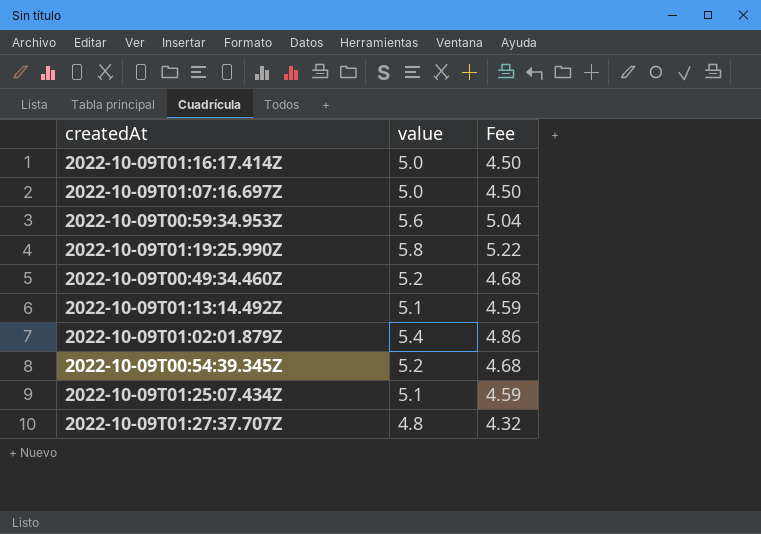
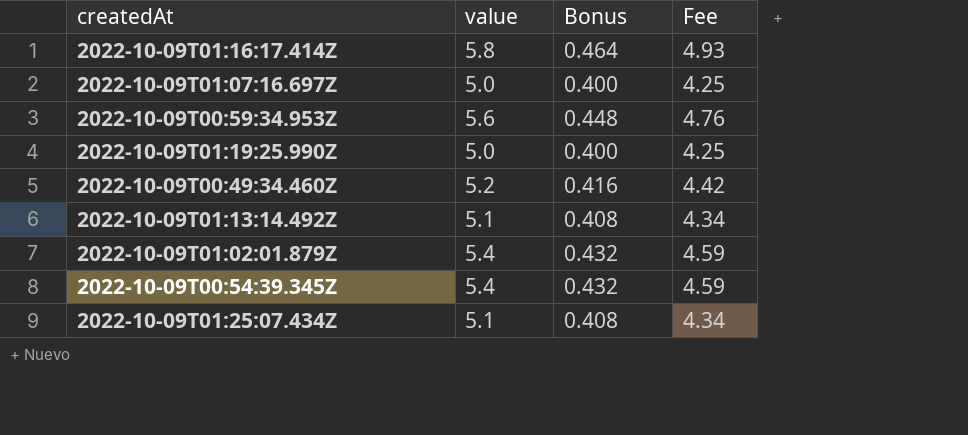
column Bonus | formula: none -> [value] * 0.08
column Fee | formula: [value] * 0.9 -> [value] * 0.85
row 2022-10-09T01:27:37.707Z: 4.8 | 4.32 -> none
2022-10-09T01:16:17.414Z | value: 5.0 -> 5.8
2022-10-09T01:19:25.990Z | value: 5.8 -> 5.0
2022-10-09T00:54:39.345Z | value: 5.2 -> 5.4

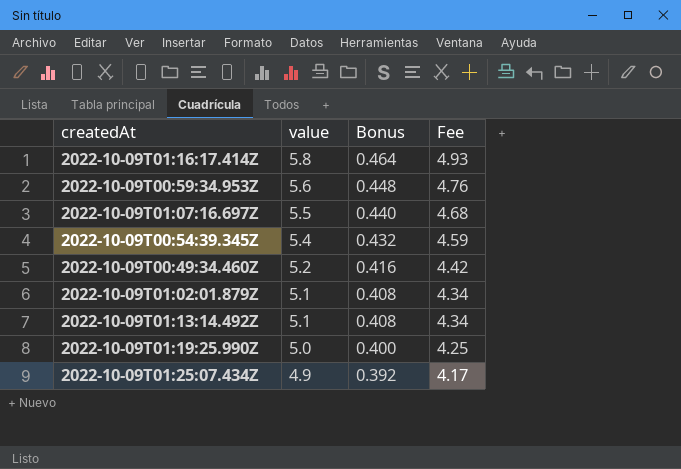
row order: none -> value descending
2022-10-09T01:07:16.697Z | value: 5.0 -> 5.5
2022-10-09T01:07:16.697Z | Bonus: 0.400 -> 0.440
2022-10-09T01:07:16.697Z | Fee: 4.25 -> 4.68
2022-10-09T01:02:01.879Z | value: 5.4 -> 5.1
2022-10-09T01:02:01.879Z | Bonus: 0.432 -> 0.408
2022-10-09T01:02:01.879Z | Fee: 4.59 -> 4.34
2022-10-09T01:25:07.434Z | value: 5.1 -> 4.9
2022-10-09T01:25:07.434Z | Bonus: 0.408 -> 0.392
2022-10-09T01:25:07.434Z | Fee: 4.34 -> 4.17

